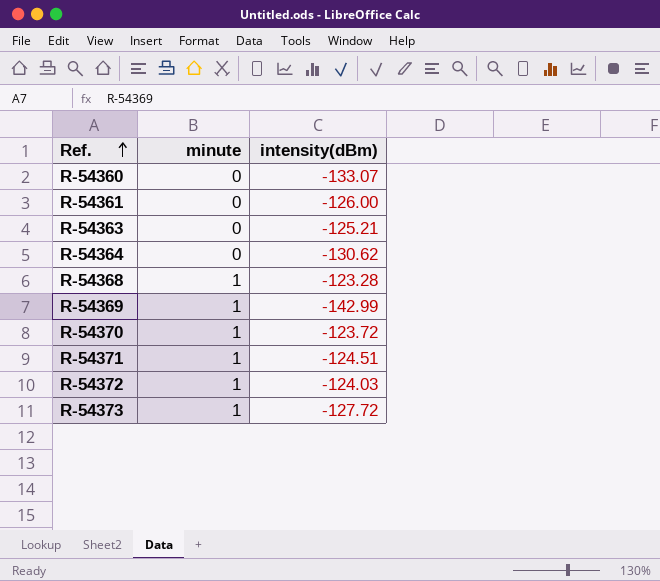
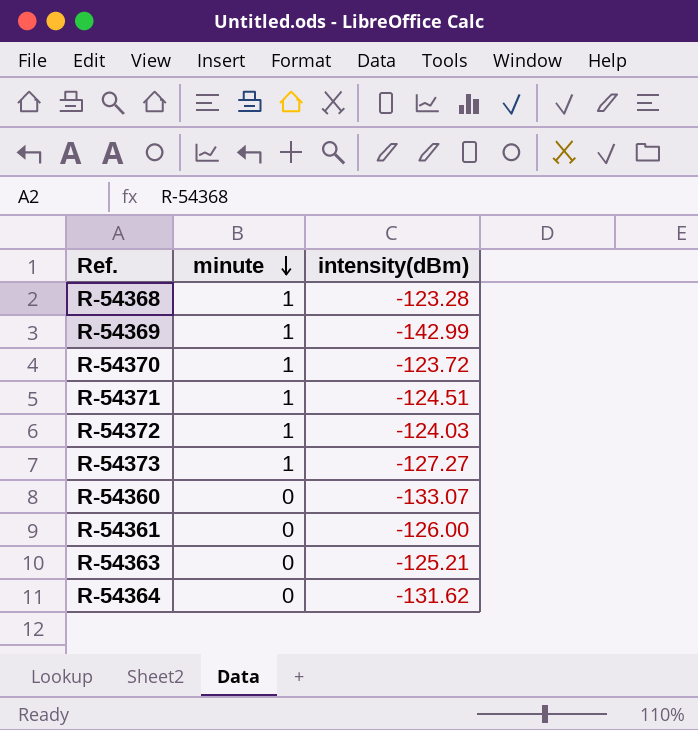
row order: Ref. ascending -> minute descending
R-54373 | intensity(dBm): -127.72 -> -127.27
R-54364 | intensity(dBm): -130.62 -> -131.62

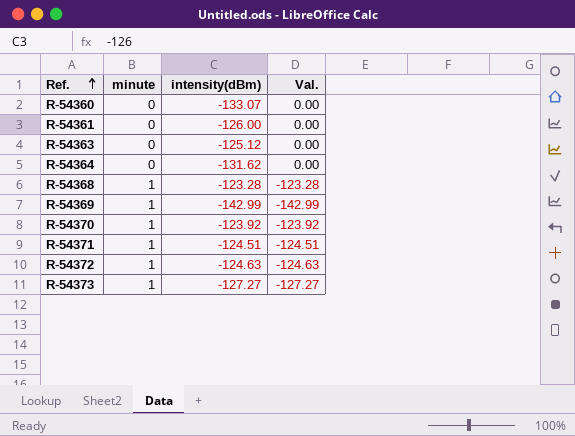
row order: minute descending -> Ref. ascending
column Val. | formula: none -> [minute] * [intensity(dBm)]
R-54363 | intensity(dBm): -125.21 -> -125.12
R-54370 | intensity(dBm): -123.72 -> -123.92
R-54372 | intensity(dBm): -124.03 -> -124.63

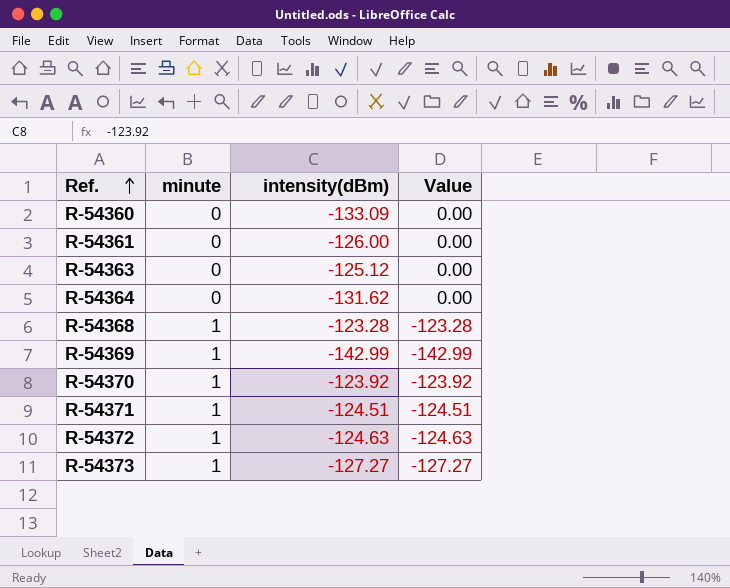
column name: Val. -> Value
R-54360 | intensity(dBm): -133.07 -> -133.09

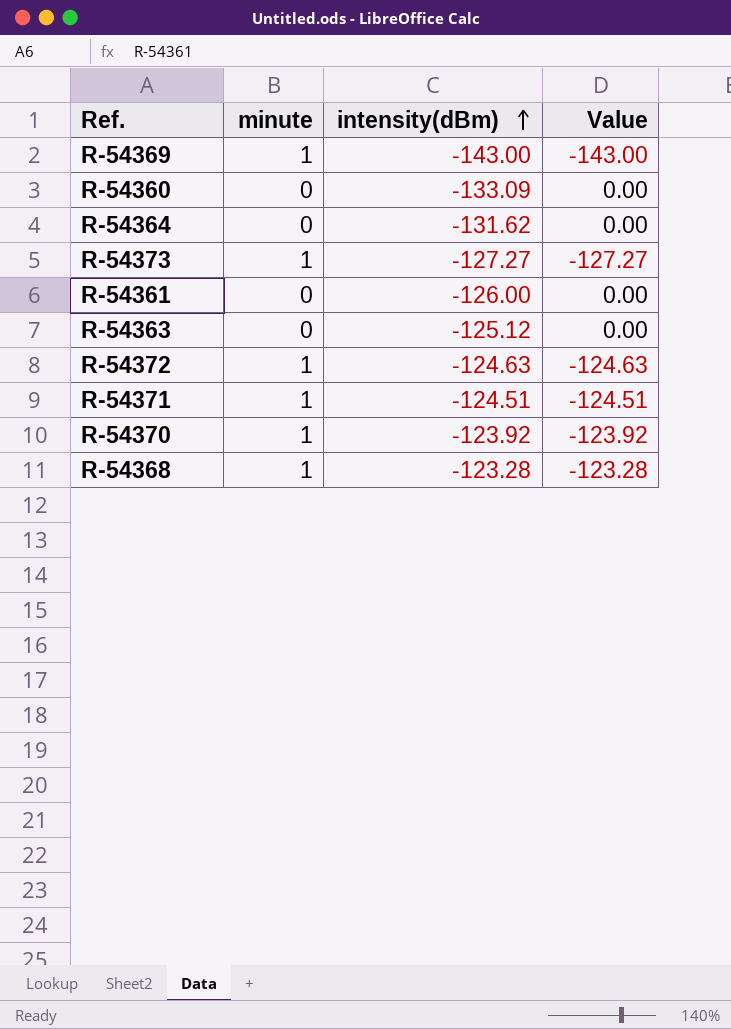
row order: Ref. ascending -> intensity(dBm) ascending
R-54369 | intensity(dBm): -142.99 -> -143.00
R-54369 | Value: -142.99 -> -143.00

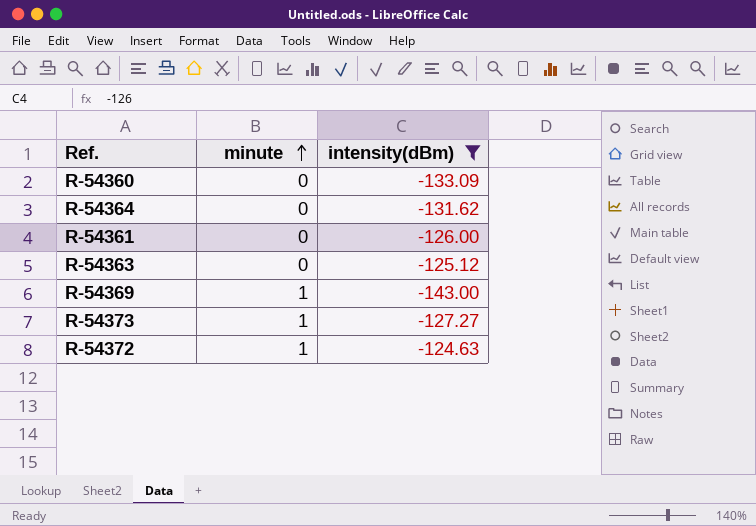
filter: none -> intensity(dBm) <= -124.63
row order: intensity(dBm) ascending -> minute ascending
column Value | formula: [minute] * [intensity(dBm)] -> none

